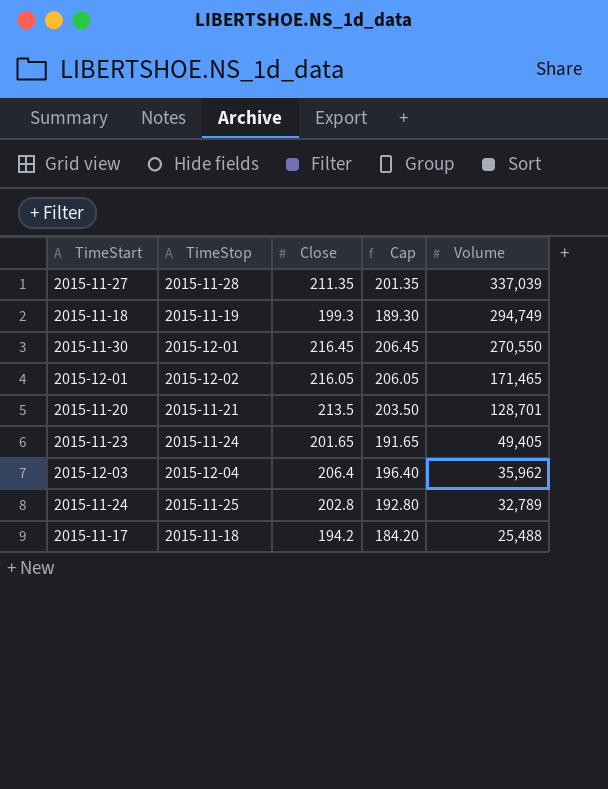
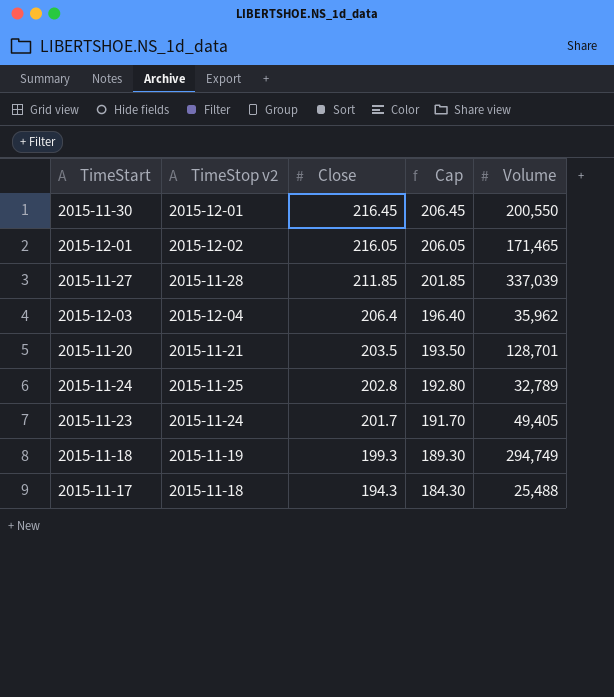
row order: Volume descending -> Close descending
column name: TimeStop -> TimeStop v2
2015-11-30 | Volume: 270,550 -> 200,550
2015-11-27 | Close: 211.35 -> 211.85
2015-11-27 | Cap: 201.35 -> 201.85
2015-11-20 | Close: 213.5 -> 203.5
2015-11-20 | Cap: 203.50 -> 193.50
2015-11-23 | Close: 201.65 -> 201.7
2015-11-23 | Cap: 191.65 -> 191.70
2015-11-17 | Close: 194.2 -> 194.3
2015-11-17 | Cap: 184.20 -> 184.30

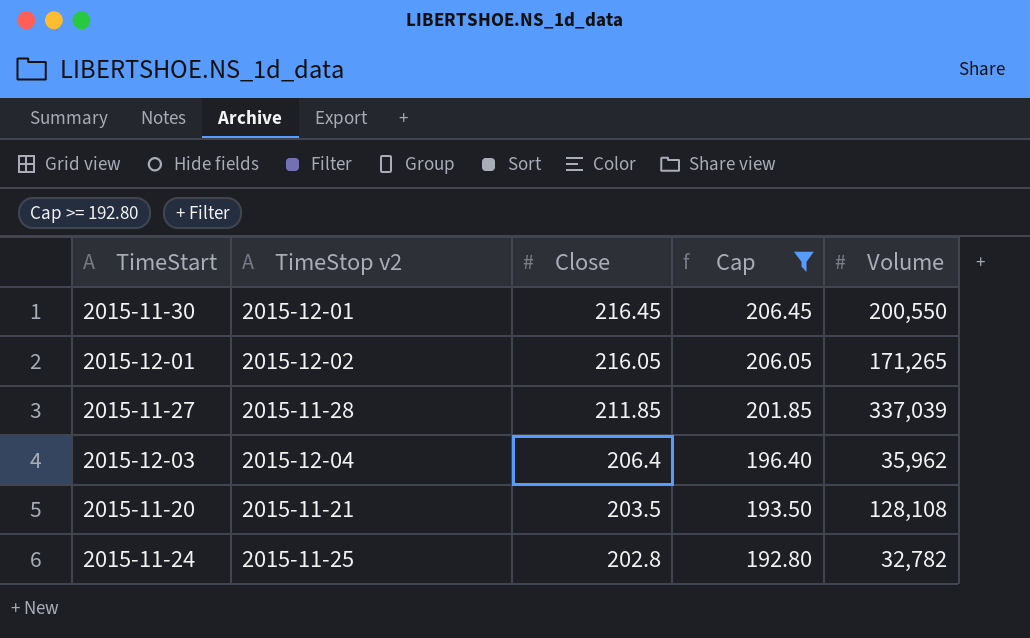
filter: none -> Cap >= 192.80
2015-12-01 | Volume: 171,465 -> 171,265
2015-11-20 | Volume: 128,701 -> 128,108
2015-11-24 | Volume: 32,789 -> 32,782

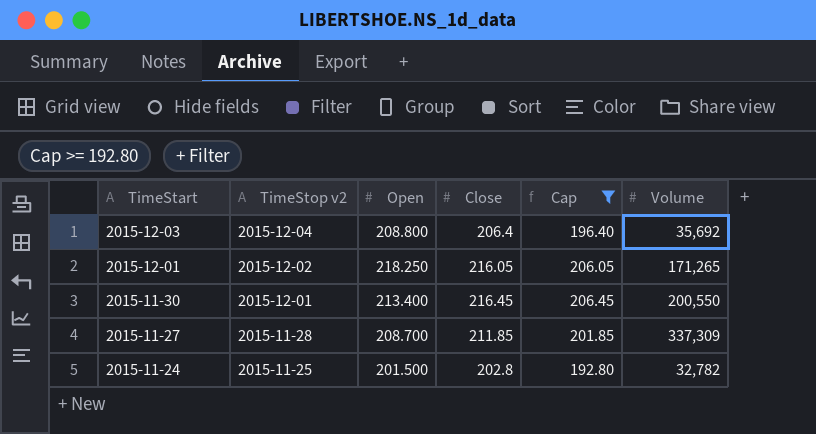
row order: Close descending -> TimeStart descending
column Open | position: none -> 3
row 2015-11-20: 2015-11-21 | 203.5 | 193.50 | 128,108 -> none
2015-12-03 | Volume: 35,962 -> 35,692
2015-11-27 | Volume: 337,039 -> 337,309

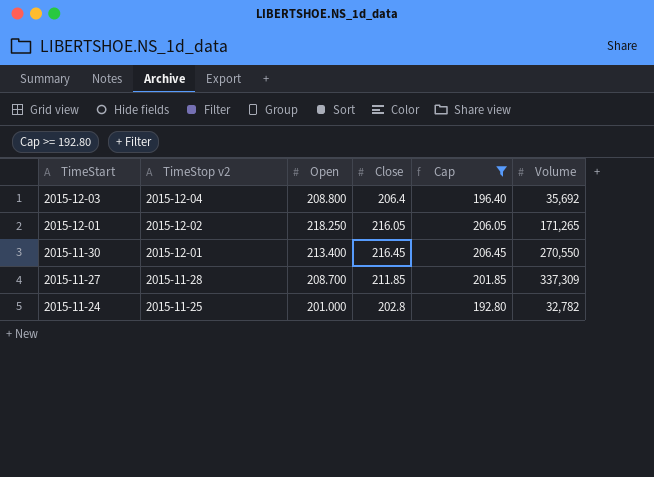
2015-11-30 | Volume: 200,550 -> 270,550
2015-11-24 | Open: 201.500 -> 201.000

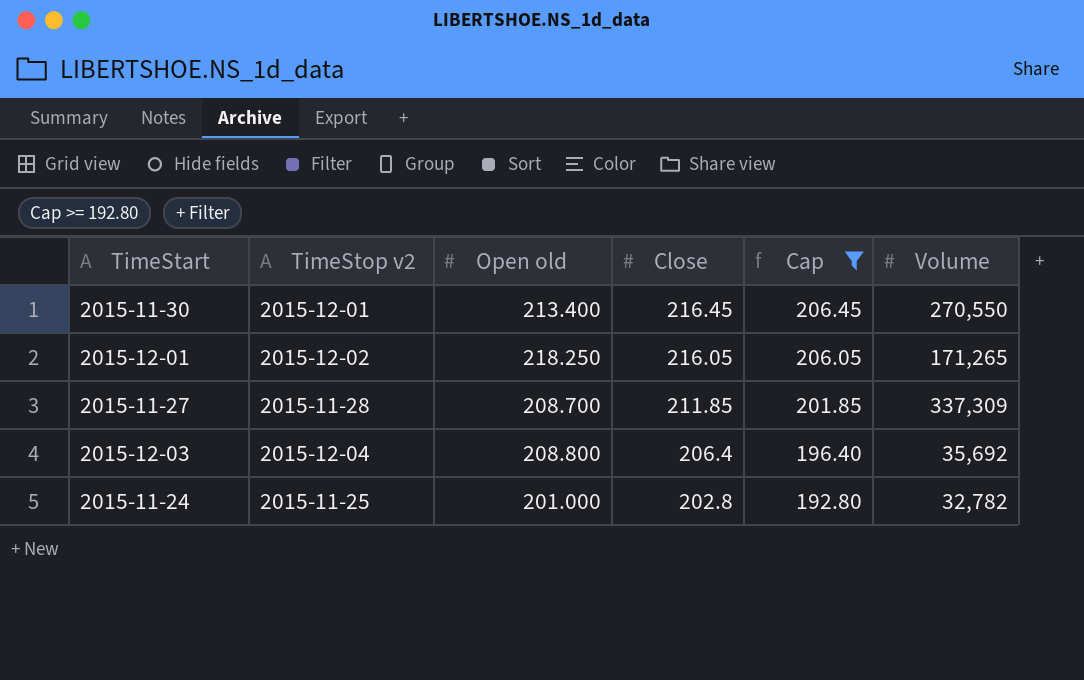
row order: TimeStart descending -> Close descending
column name: Open -> Open old

